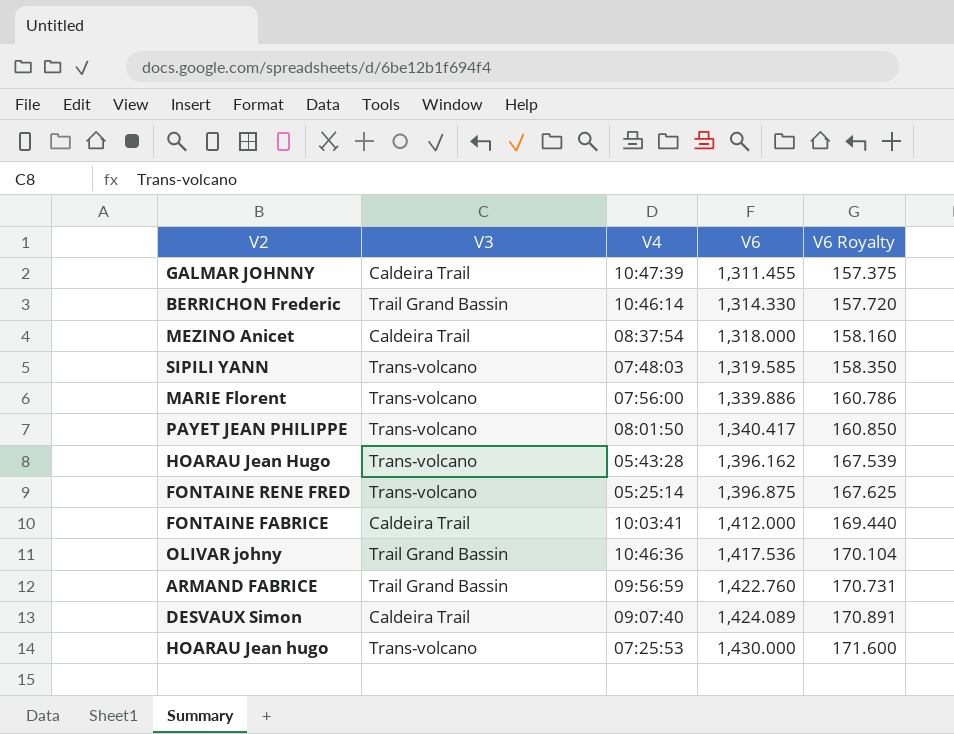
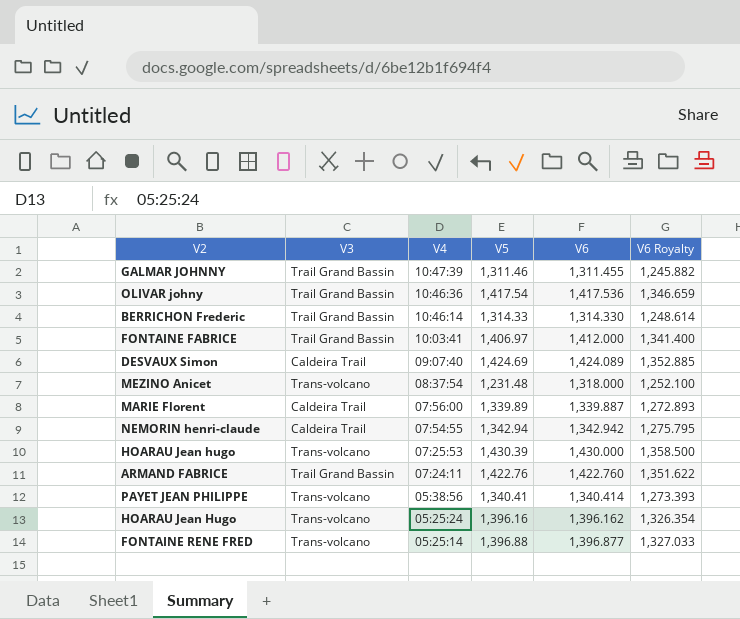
row order: V6 ascending -> V4 descending
column V5 | position: none -> 4
column V6 Royalty | formula: [V6] * 0.12 -> [V6] * 0.95
row SIPILI YANN: Trans-volcano | 07:48:03 | 1,319.585 | 158.350 -> none
GALMAR JOHNNY | V3: Caldeira Trail -> Trail Grand Bassin
FONTAINE FABRICE | V3: Caldeira Trail -> Trail Grand Bassin
MEZINO Anicet | V3: Caldeira Trail -> Trans-volcano
MARIE Florent | V3: Trans-volcano -> Caldeira Trail
MARIE Florent | V6: 1,339.886 -> 1,339.887
row NEMORIN henri-claude: none -> Caldeira Trail | 07:54:55 | 1,342.94 | 1,342.942 | 1,275.795
ARMAND FABRICE | V4: 09:56:59 -> 07:24:11
PAYET JEAN PHILIPPE | V4: 08:01:50 -> 05:38:56
PAYET JEAN PHILIPPE | V6: 1,340.417 -> 1,340.414
HOARAU Jean Hugo | V4: 05:43:28 -> 05:25:24
FONTAINE RENE FRED | V6: 1,396.875 -> 1,396.877

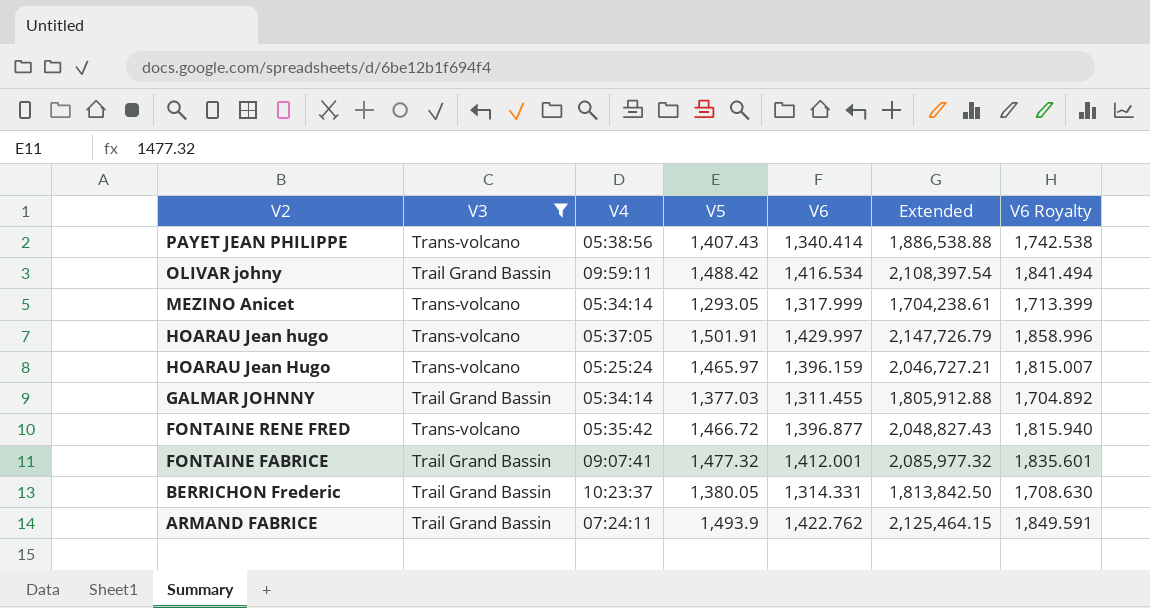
filter: none -> V3 != Caldeira Trail
row order: V4 descending -> V2 descending
column Extended | formula: none -> [V5] * [V6]
column V6 Royalty | formula: [V6] * 0.95 -> [V6] * 1.3
PAYET JEAN PHILIPPE | V5: 1,340.41 -> 1,407.43
OLIVAR johny | V4: 10:46:36 -> 09:59:11
OLIVAR johny | V5: 1,417.54 -> 1,488.42
OLIVAR johny | V6: 1,417.536 -> 1,416.534
MEZINO Anicet | V4: 08:37:54 -> 05:34:14
MEZINO Anicet | V5: 1,231.48 -> 1,293.05
MEZINO Anicet | V6: 1,318.000 -> 1,317.999
HOARAU Jean hugo | V4: 07:25:53 -> 05:37:05
HOARAU Jean hugo | V5: 1,430.39 -> 1,501.91
HOARAU Jean hugo | V6: 1,430.000 -> 1,429.997
HOARAU Jean Hugo | V5: 1,396.16 -> 1,465.97
HOARAU Jean Hugo | V6: 1,396.162 -> 1,396.159
GALMAR JOHNNY | V4: 10:47:39 -> 05:34:14
GALMAR JOHNNY | V5: 1,311.46 -> 1,377.03
FONTAINE RENE FRED | V4: 05:25:14 -> 05:35:42
FONTAINE RENE FRED | V5: 1,396.88 -> 1,466.72
FONTAINE FABRICE | V4: 10:03:41 -> 09:07:41
FONTAINE FABRICE | V5: 1,406.97 -> 1,477.32
FONTAINE FABRICE | V6: 1,412.000 -> 1,412.001
BERRICHON Frederic | V4: 10:46:14 -> 10:23:37
BERRICHON Frederic | V5: 1,314.33 -> 1,380.05
BERRICHON Frederic | V6: 1,314.330 -> 1,314.331
ARMAND FABRICE | V5: 1,422.76 -> 1,493.9
ARMAND FABRICE | V6: 1,422.760 -> 1,422.762

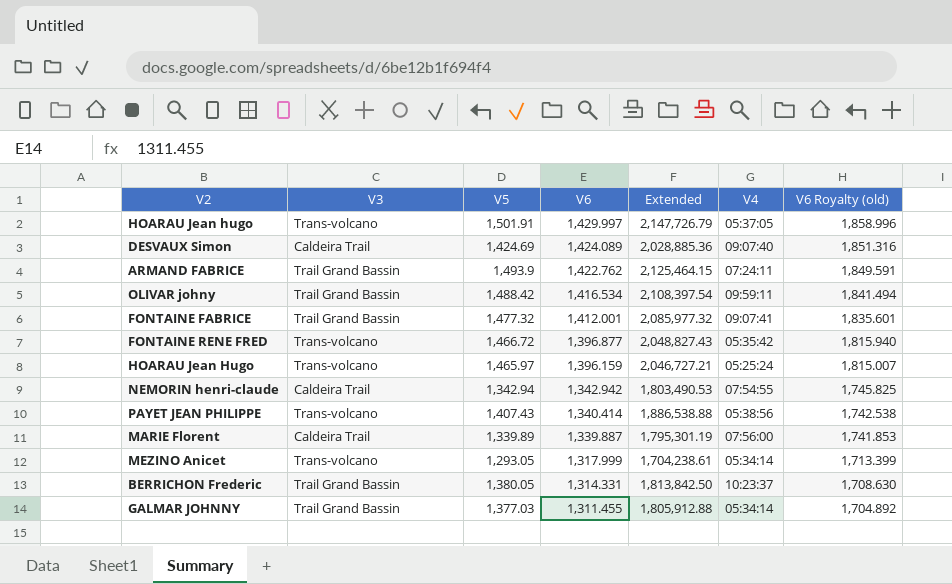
filter: V3 != Caldeira Trail -> none
row order: V2 descending -> V6 descending
column V4 | position: 3 -> 6
column name: V6 Royalty -> V6 Royalty (old)

